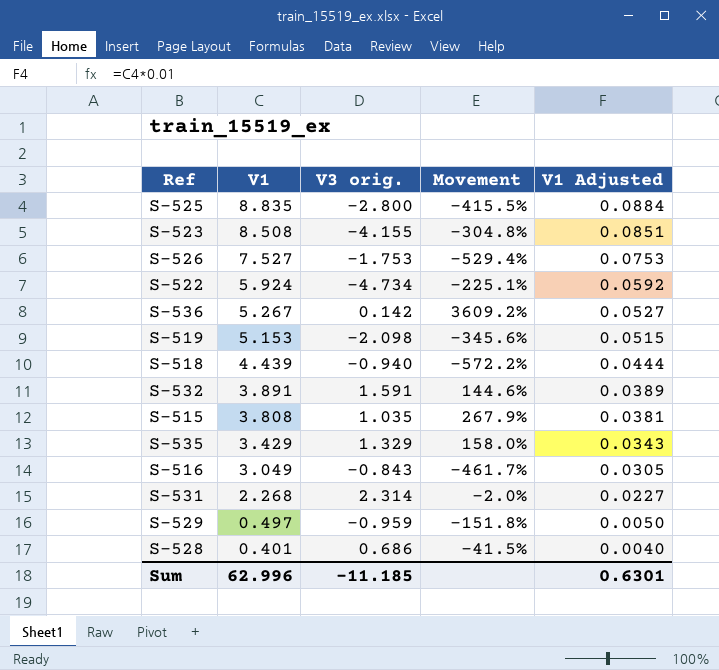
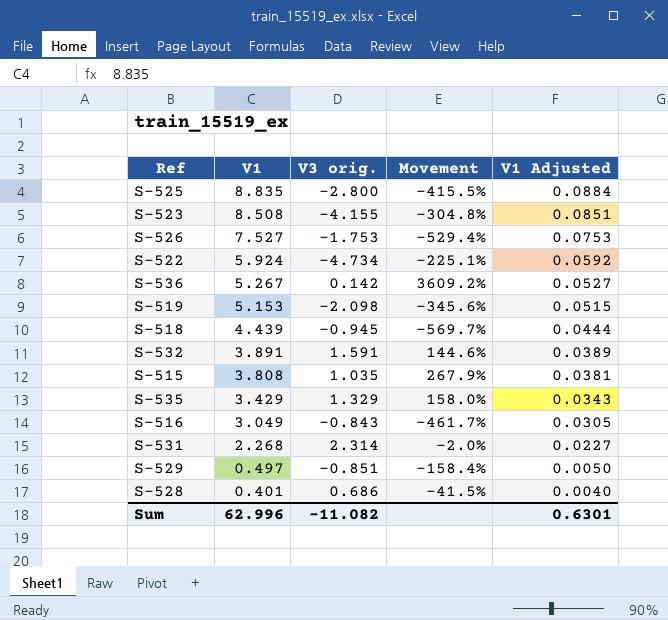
S-518 | V3 orig.: -0.940 -> -0.945
S-518 | Movement: -572.2% -> -569.7%
S-529 | V3 orig.: -0.959 -> -0.851
S-529 | Movement: -151.8% -> -158.4%
Sum | V3 orig.: -11.185 -> -11.082

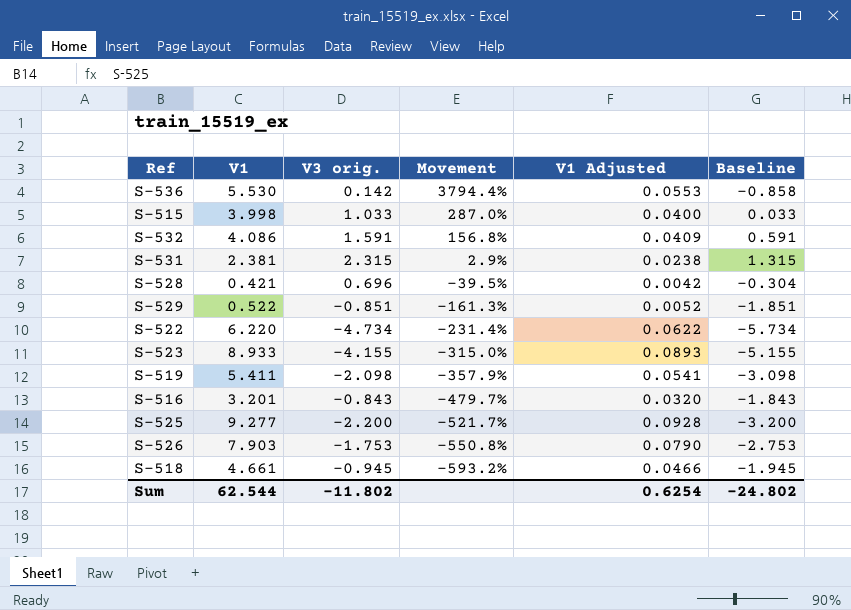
row order: V1 descending -> Movement descending
column Baseline | formula: none -> [V3 orig.] - 1
row S-535: 3.429 | 1.329 | 158.0% | 0.0343 -> none
S-536 | V1: 5.267 -> 5.530
S-536 | Movement: 3609.2% -> 3794.4%
S-536 | V1 Adjusted: 0.0527 -> 0.0553
S-515 | V1: 3.808 -> 3.998
S-515 | V3 orig.: 1.035 -> 1.033
S-515 | Movement: 267.9% -> 287.0%
S-515 | V1 Adjusted: 0.0381 -> 0.0400
S-532 | V1: 3.891 -> 4.086
S-532 | Movement: 144.6% -> 156.8%
S-532 | V1 Adjusted: 0.0389 -> 0.0409
S-531 | V1: 2.268 -> 2.381
S-531 | V3 orig.: 2.314 -> 2.315
S-531 | Movement: -2.0% -> 2.9%
S-531 | V1 Adjusted: 0.0227 -> 0.0238
S-528 | V1: 0.401 -> 0.421
S-528 | V3 orig.: 0.686 -> 0.696
S-528 | Movement: -41.5% -> -39.5%
S-528 | V1 Adjusted: 0.0040 -> 0.0042
S-529 | V1: 0.497 -> 0.522
S-529 | Movement: -158.4% -> -161.3%
S-529 | V1 Adjusted: 0.0050 -> 0.0052
S-522 | V1: 5.924 -> 6.220
S-522 | Movement: -225.1% -> -231.4%
S-522 | V1 Adjusted: 0.0592 -> 0.0622
S-523 | V1: 8.508 -> 8.933
S-523 | Movement: -304.8% -> -315.0%
S-523 | V1 Adjusted: 0.0851 -> 0.0893
S-519 | V1: 5.153 -> 5.411
S-519 | Movement: -345.6% -> -357.9%
S-519 | V1 Adjusted: 0.0515 -> 0.0541
S-516 | V1: 3.049 -> 3.201
S-516 | Movement: -461.7% -> -479.7%
S-516 | V1 Adjusted: 0.0305 -> 0.0320
S-525 | V1: 8.835 -> 9.277
S-525 | V3 orig.: -2.800 -> -2.200
S-525 | Movement: -415.5% -> -521.7%
S-525 | V1 Adjusted: 0.0884 -> 0.0928
S-526 | V1: 7.527 -> 7.903
S-526 | Movement: -529.4% -> -550.8%
S-526 | V1 Adjusted: 0.0753 -> 0.0790
S-518 | V1: 4.439 -> 4.661
S-518 | Movement: -569.7% -> -593.2%
S-518 | V1 Adjusted: 0.0444 -> 0.0466
Sum | V1: 62.996 -> 62.544
Sum | V3 orig.: -11.082 -> -11.802
Sum | V1 Adjusted: 0.6301 -> 0.6254

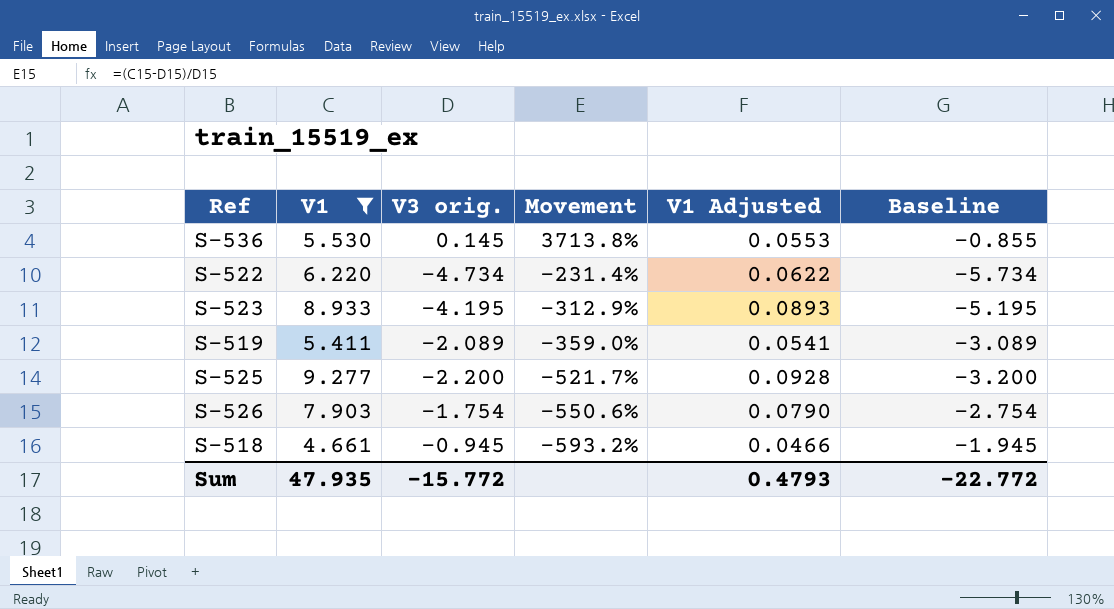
filter: none -> V1 >= 4.661
S-536 | V3 orig.: 0.142 -> 0.145
S-536 | Movement: 3794.4% -> 3713.8%
S-536 | Baseline: -0.858 -> -0.855
S-523 | V3 orig.: -4.155 -> -4.195
S-523 | Movement: -315.0% -> -312.9%
S-523 | Baseline: -5.155 -> -5.195
S-519 | V3 orig.: -2.098 -> -2.089
S-519 | Movement: -357.9% -> -359.0%
S-519 | Baseline: -3.098 -> -3.089
S-526 | V3 orig.: -1.753 -> -1.754
S-526 | Movement: -550.8% -> -550.6%
S-526 | Baseline: -2.753 -> -2.754
Sum | V1: 62.544 -> 47.935
Sum | V3 orig.: -11.802 -> -15.772
Sum | V1 Adjusted: 0.6254 -> 0.4793
Sum | Baseline: -24.802 -> -22.772

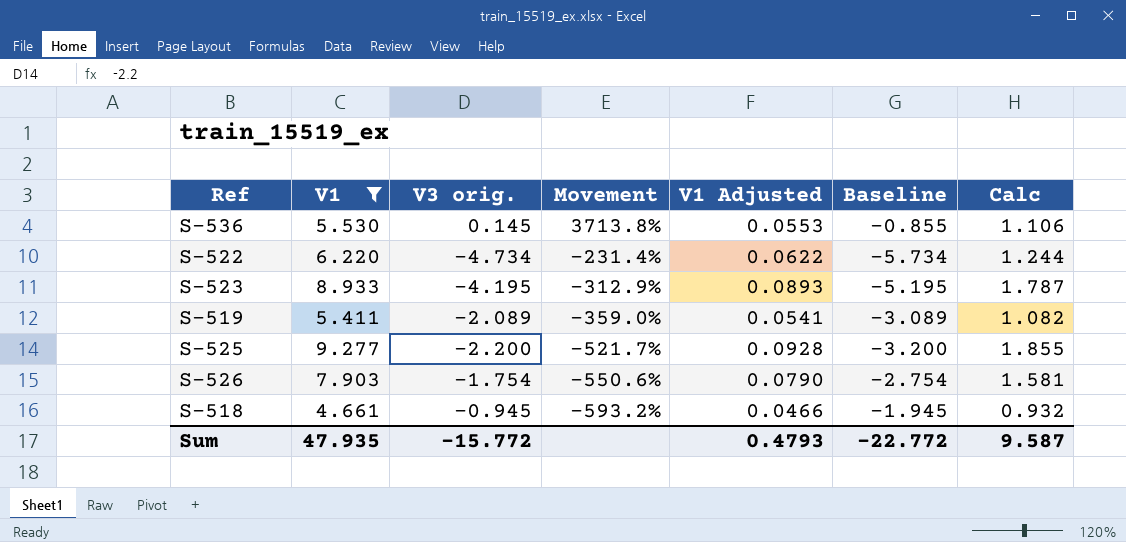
column Calc | formula: none -> [V1] * 0.2

